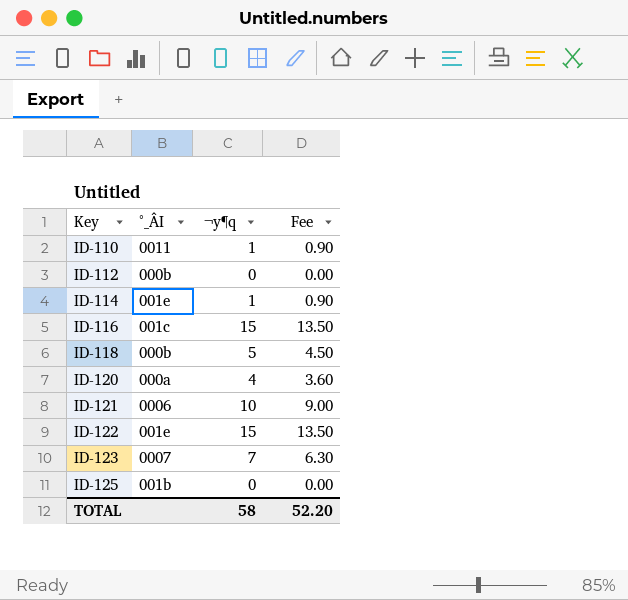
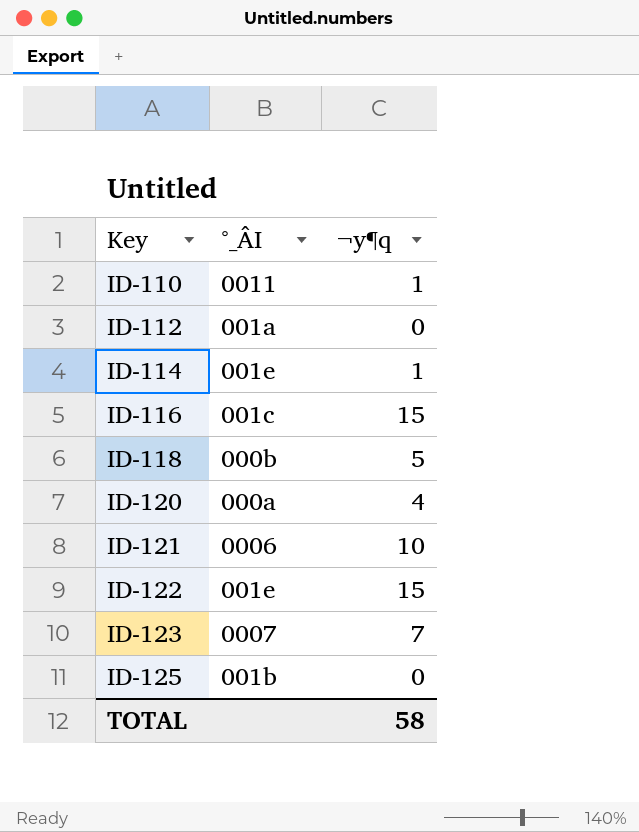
column Fee | formula: [¬y¶q] * 0.9 -> none
ID-112 | °_ÂI: 000b -> 001a

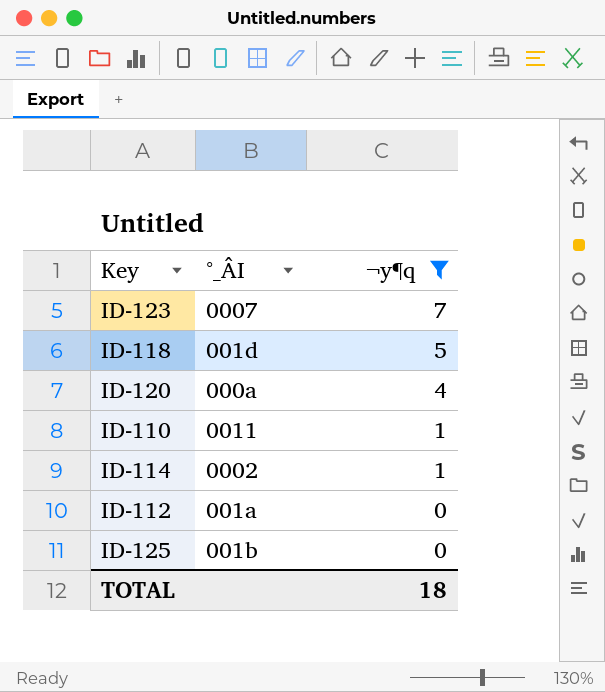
filter: none -> ¬y¶q <= 7
row order: Key ascending -> ¬y¶q descending
ID-118 | °_ÂI: 000b -> 001d
ID-114 | °_ÂI: 001e -> 0002
TOTAL | ¬y¶q: 58 -> 18

